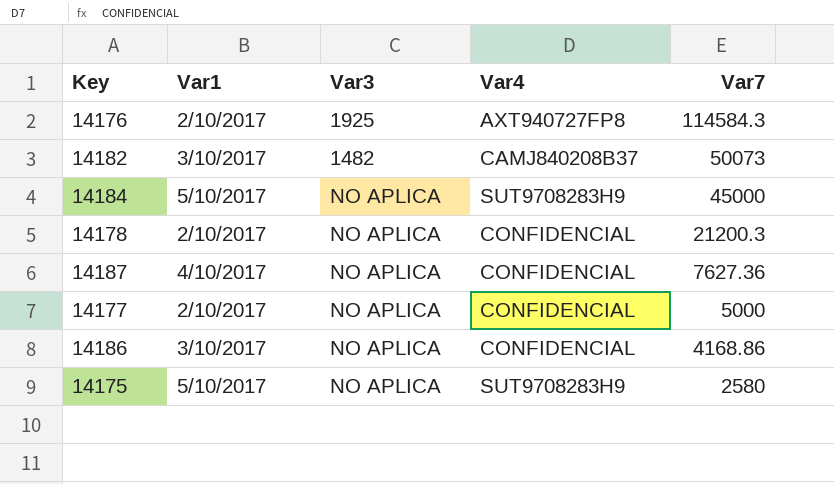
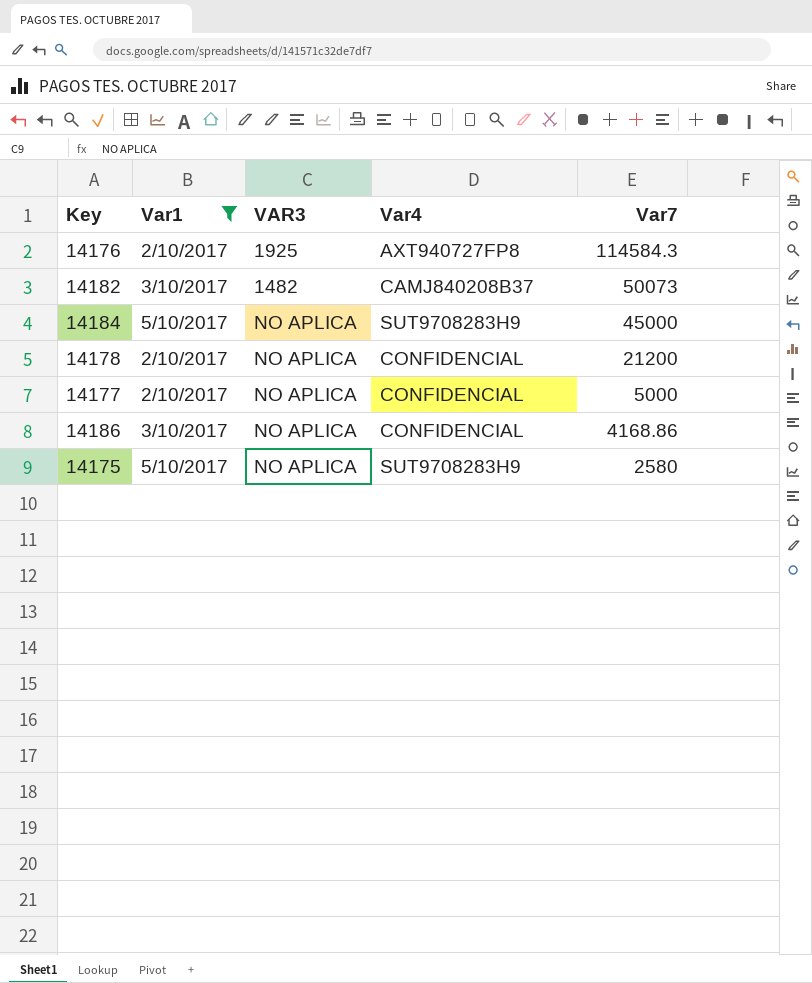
filter: none -> Var1 != 4/10/2017
column name: Var3 -> VAR3
14178 | Var7: 21200.3 -> 21200

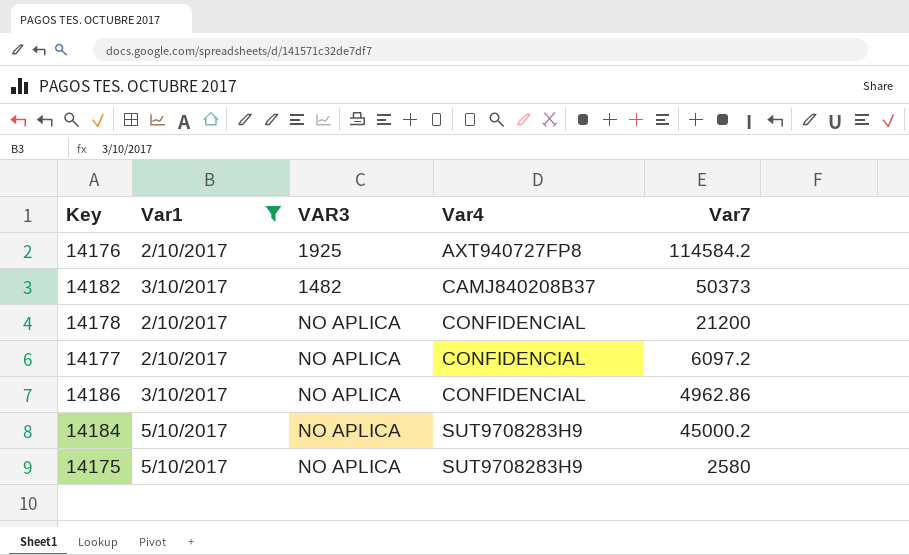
row order: Var7 descending -> Var4 ascending
14176 | Var7: 114584.3 -> 114584.2
14182 | Var7: 50073 -> 50373
14177 | Var7: 5000 -> 6097.2
14186 | Var7: 4168.86 -> 4962.86
14184 | Var7: 45000 -> 45000.2

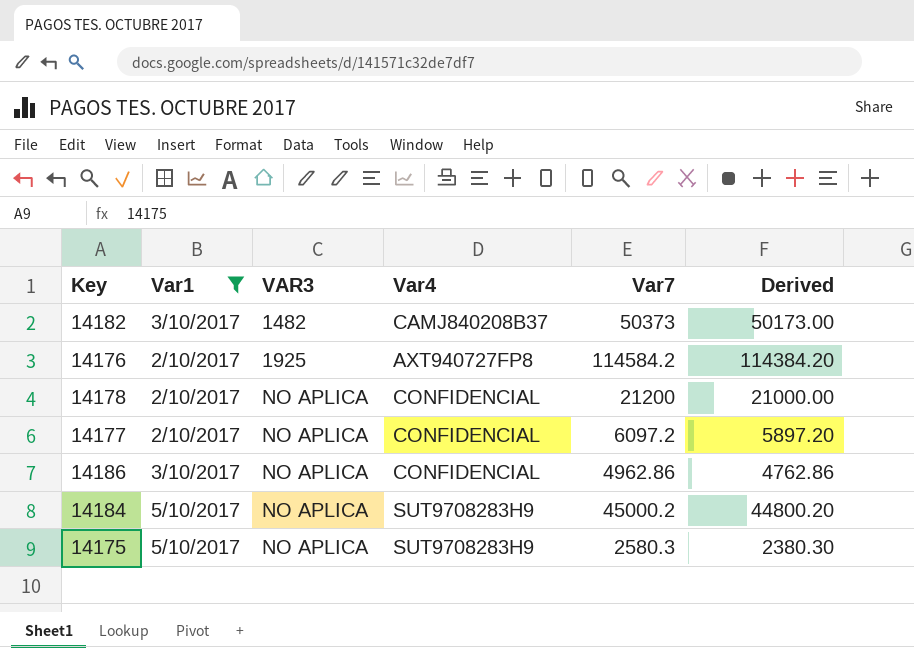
row order: Var4 ascending -> VAR3 ascending
column Derived | formula: none -> [Var7] - 200
14175 | Var7: 2580 -> 2580.3

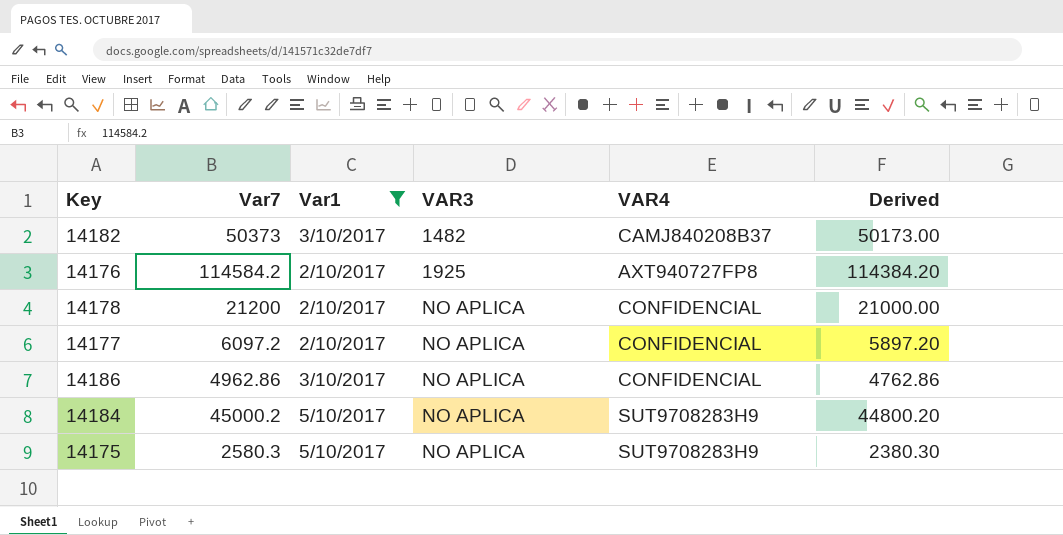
column Var7 | position: 5 -> 2
column name: Var4 -> VAR4

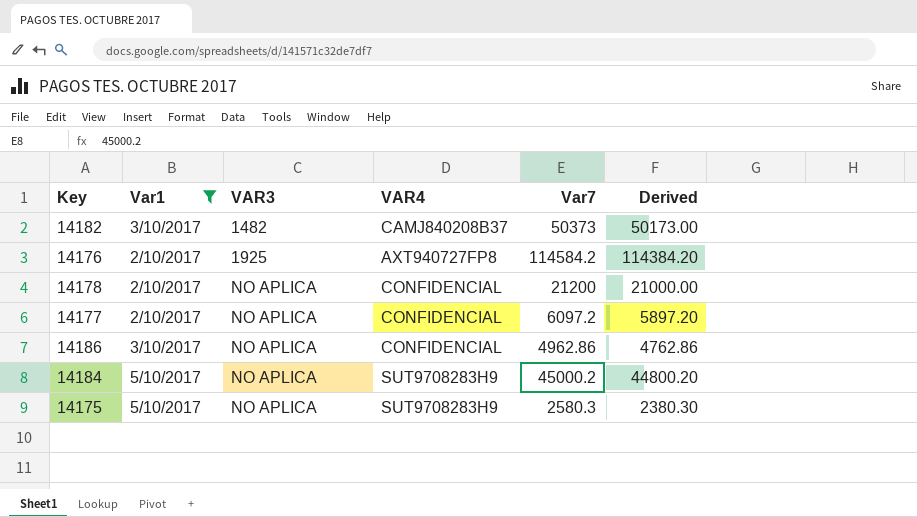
column Var7 | position: 2 -> 5

